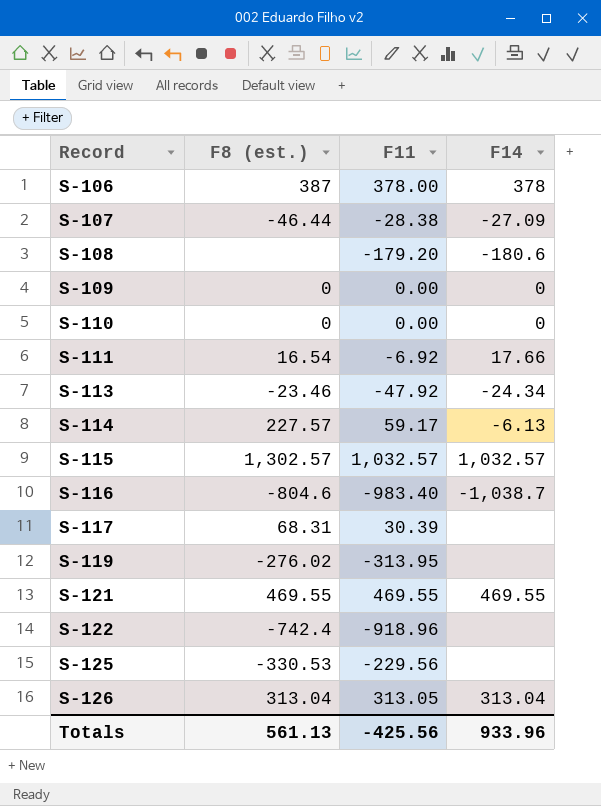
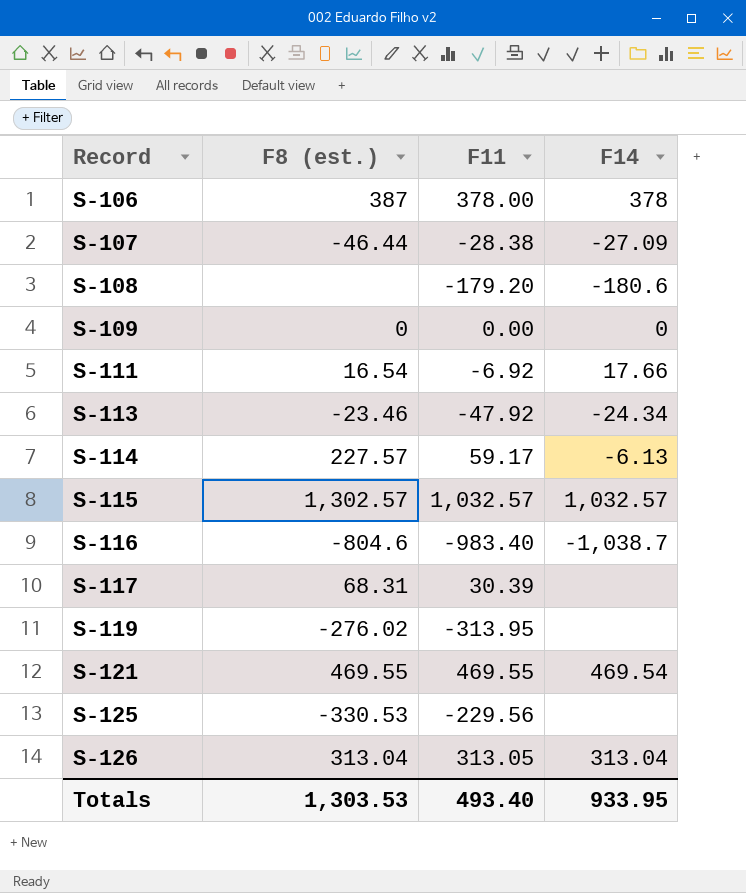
row S-110: 0 | 0.00 | 0 -> none
row S-122: -742.4 | -918.96 | none -> none
S-121 | F14: 469.55 -> 469.54
Totals | F8 (est.): 561.13 -> 1,303.53
Totals | F11: -425.56 -> 493.40
Totals | F14: 933.96 -> 933.95

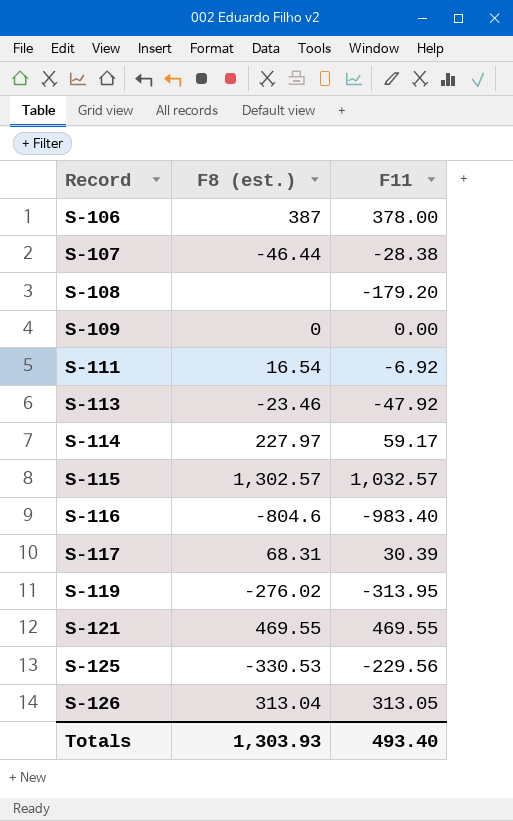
column F14 | position: 4 -> none
S-114 | F8 (est.): 227.57 -> 227.97
Totals | F8 (est.): 1,303.53 -> 1,303.93

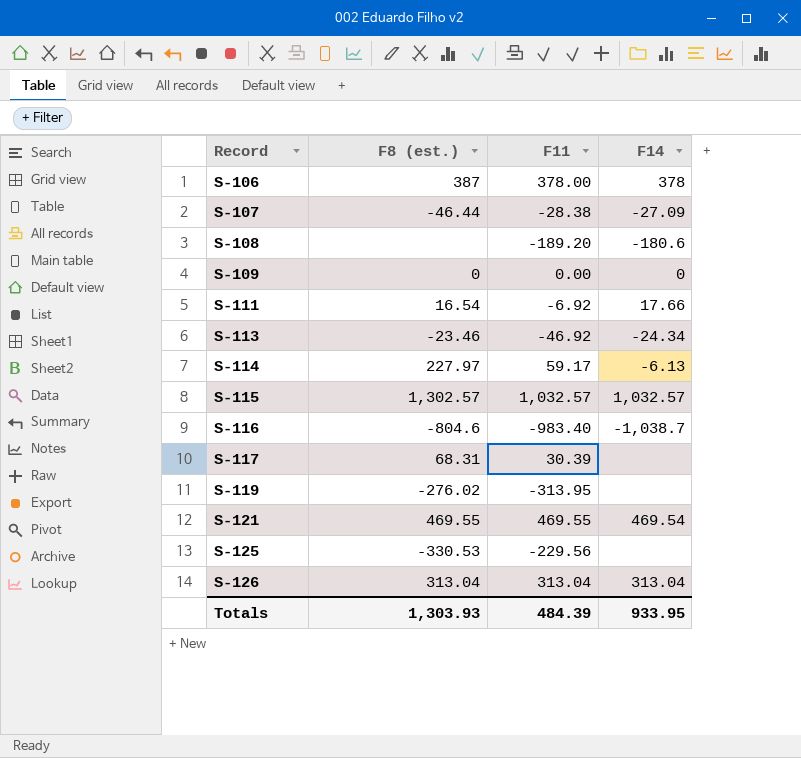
column F14 | position: none -> 4
S-108 | F11: -179.20 -> -189.20
S-113 | F11: -47.92 -> -46.92
S-126 | F11: 313.05 -> 313.04
Totals | F11: 493.40 -> 484.39

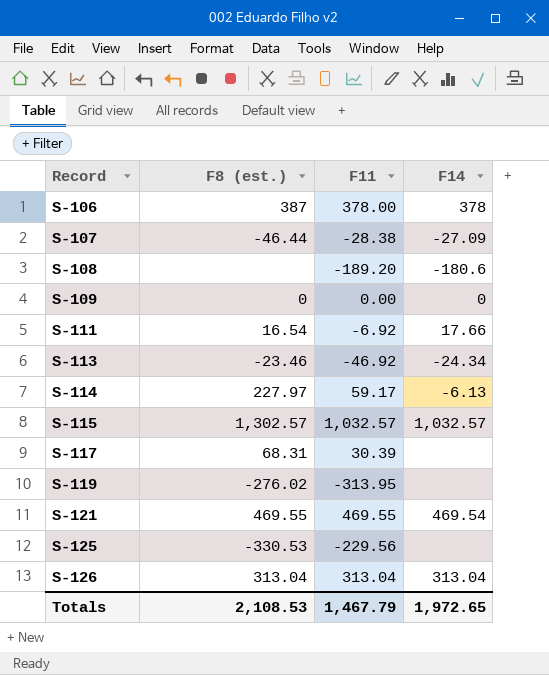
row S-116: -804.6 | -983.40 | -1,038.7 -> none
Totals | F8 (est.): 1,303.93 -> 2,108.53
Totals | F11: 484.39 -> 1,467.79
Totals | F14: 933.95 -> 1,972.65

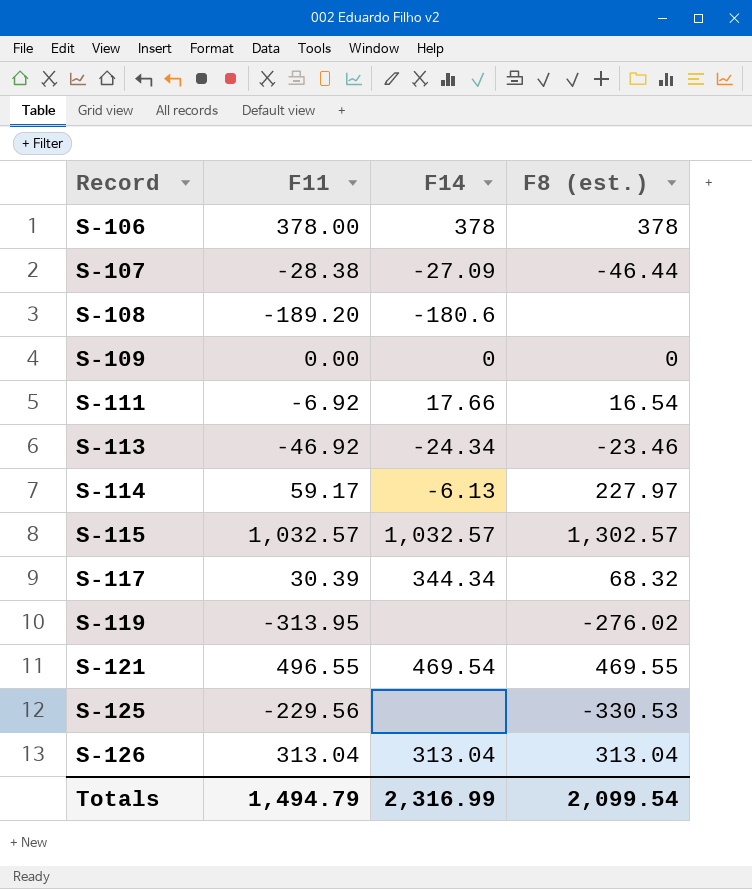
column F8 (est.) | position: 2 -> 4
S-106 | F8 (est.): 387 -> 378
S-117 | F14: none -> 344.34
S-117 | F8 (est.): 68.31 -> 68.32
S-121 | F11: 469.55 -> 496.55
Totals | F11: 1,467.79 -> 1,494.79
Totals | F14: 1,972.65 -> 2,316.99
Totals | F8 (est.): 2,108.53 -> 2,099.54

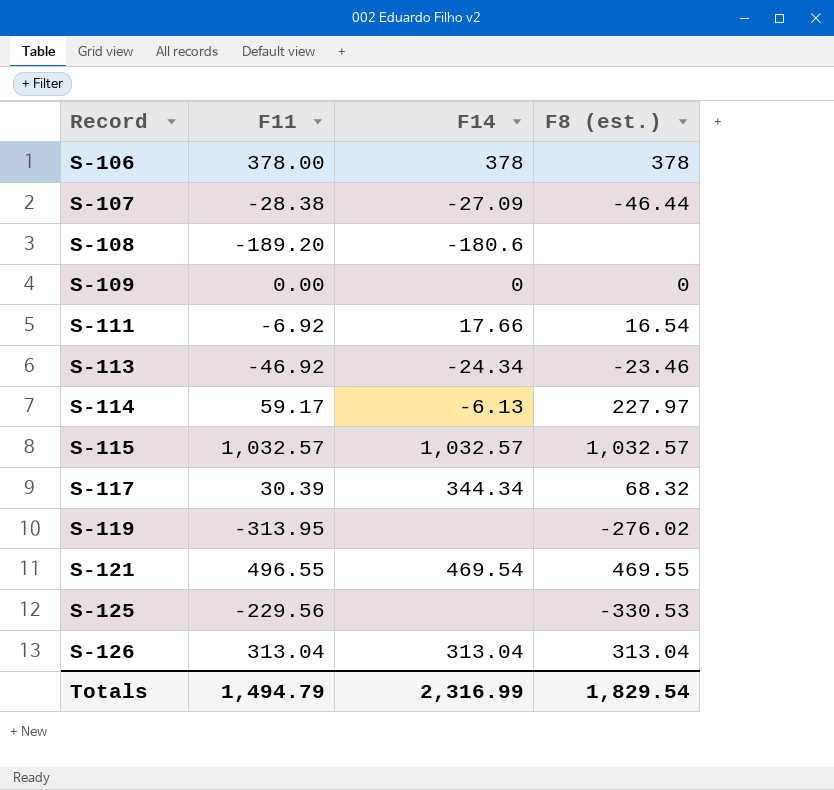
S-115 | F8 (est.): 1,302.57 -> 1,032.57
Totals | F8 (est.): 2,099.54 -> 1,829.54

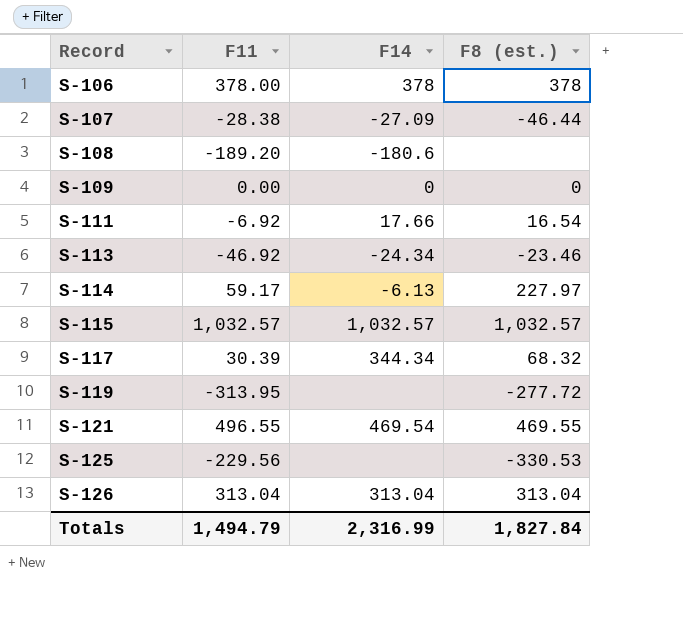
S-119 | F8 (est.): -276.02 -> -277.72
Totals | F8 (est.): 1,829.54 -> 1,827.84

